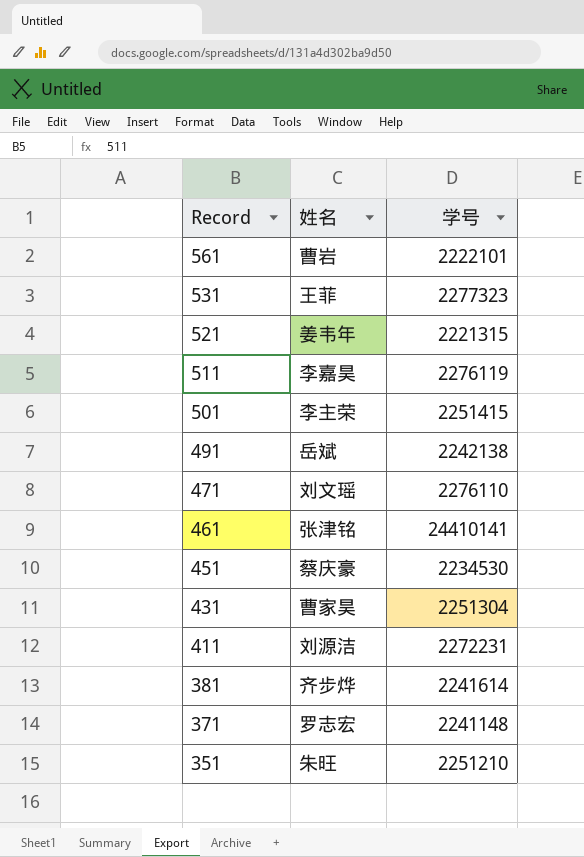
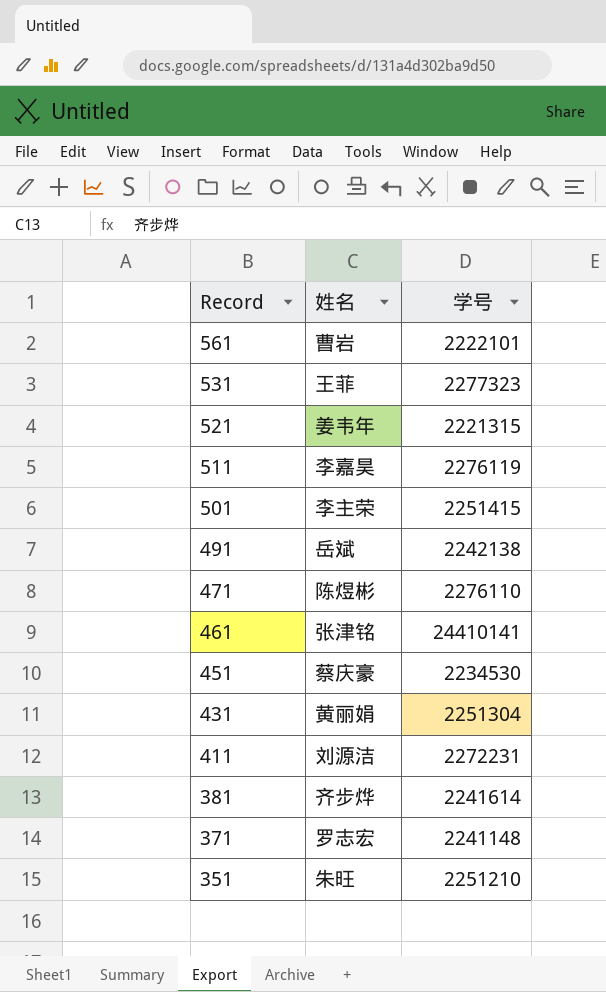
471 | 姓名: 刘文瑶 -> 陈煜彬
431 | 姓名: 曹家昊 -> 黄丽娟

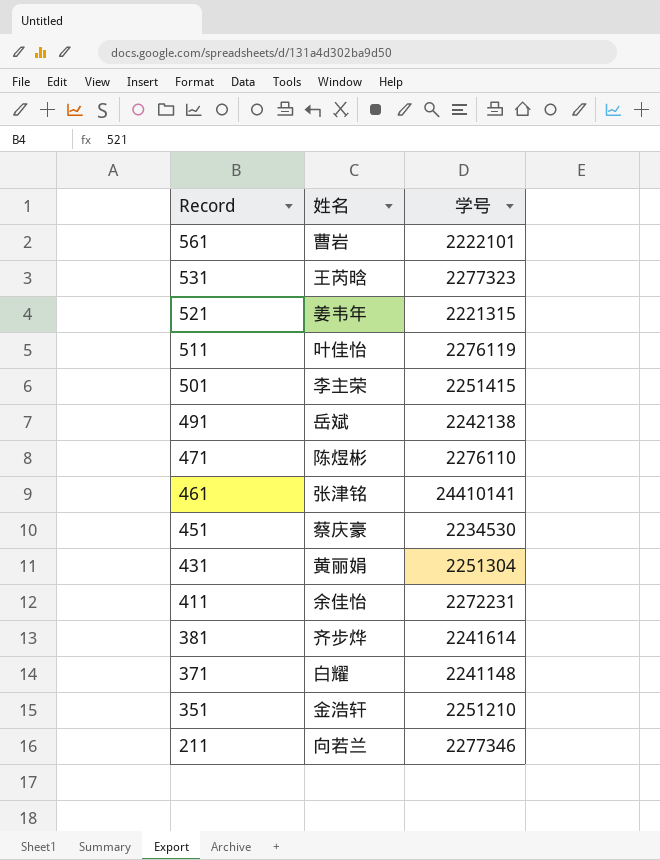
531 | 姓名: 王菲 -> 王芮晗
511 | 姓名: 李嘉昊 -> 叶佳怡
411 | 姓名: 刘源洁 -> 余佳怡
371 | 姓名: 罗志宏 -> 白耀
351 | 姓名: 朱旺 -> 金浩轩
row 211: none -> 向若兰 | 2277346

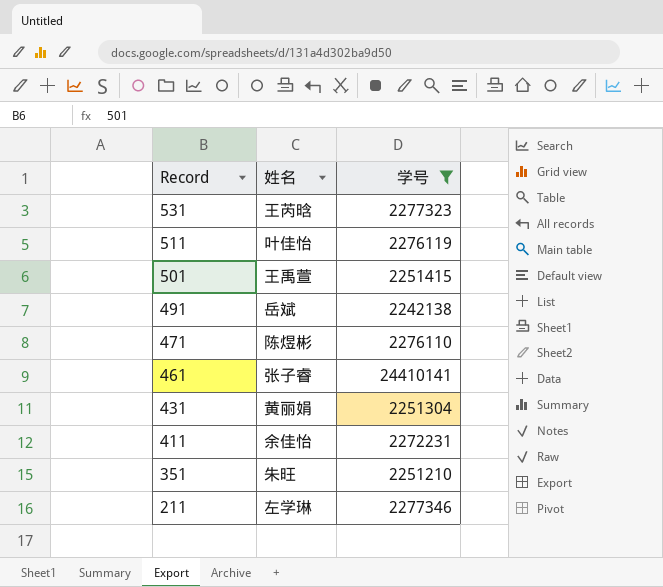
filter: none -> 学号 >= 2242138
501 | 姓名: 李主荣 -> 王禹萱
461 | 姓名: 张津铭 -> 张子睿
351 | 姓名: 金浩轩 -> 朱旺
211 | 姓名: 向若兰 -> 左学琳

